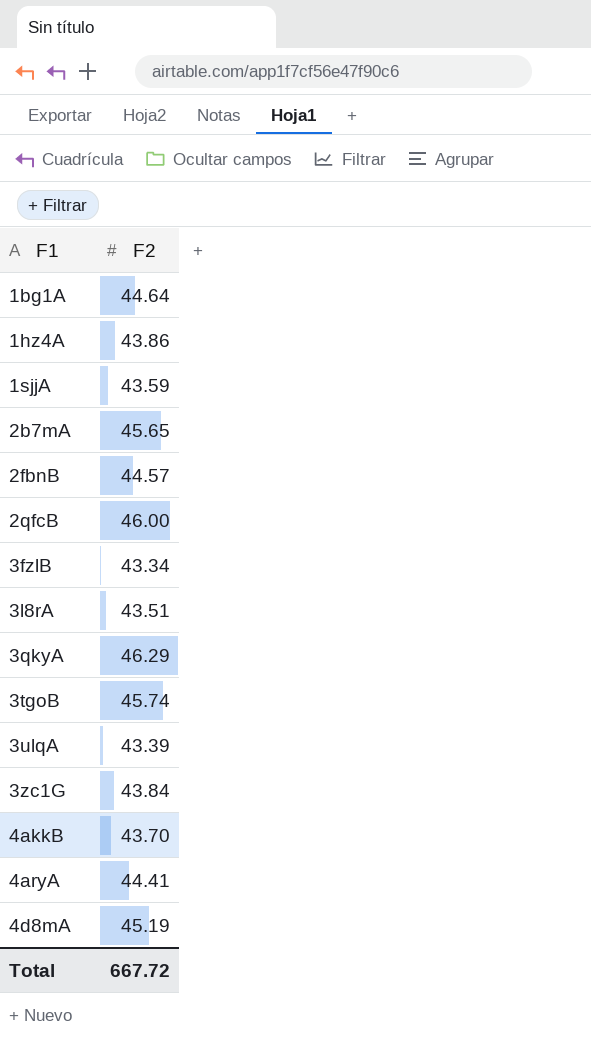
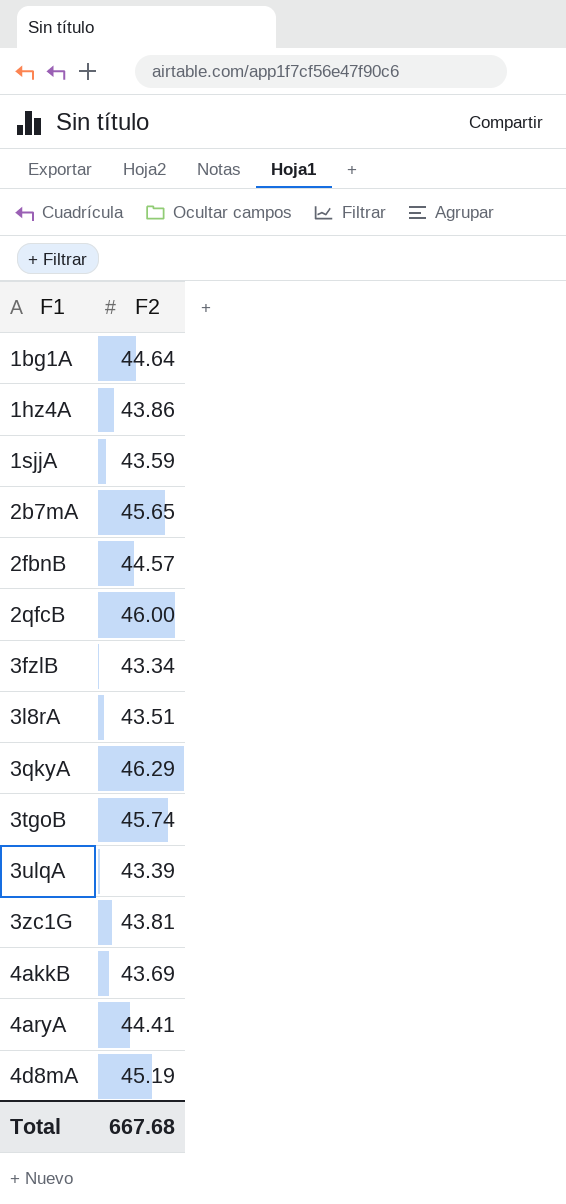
3zc1G | F2: 43.84 -> 43.81
4akkB | F2: 43.70 -> 43.69
Total | F2: 667.72 -> 667.68

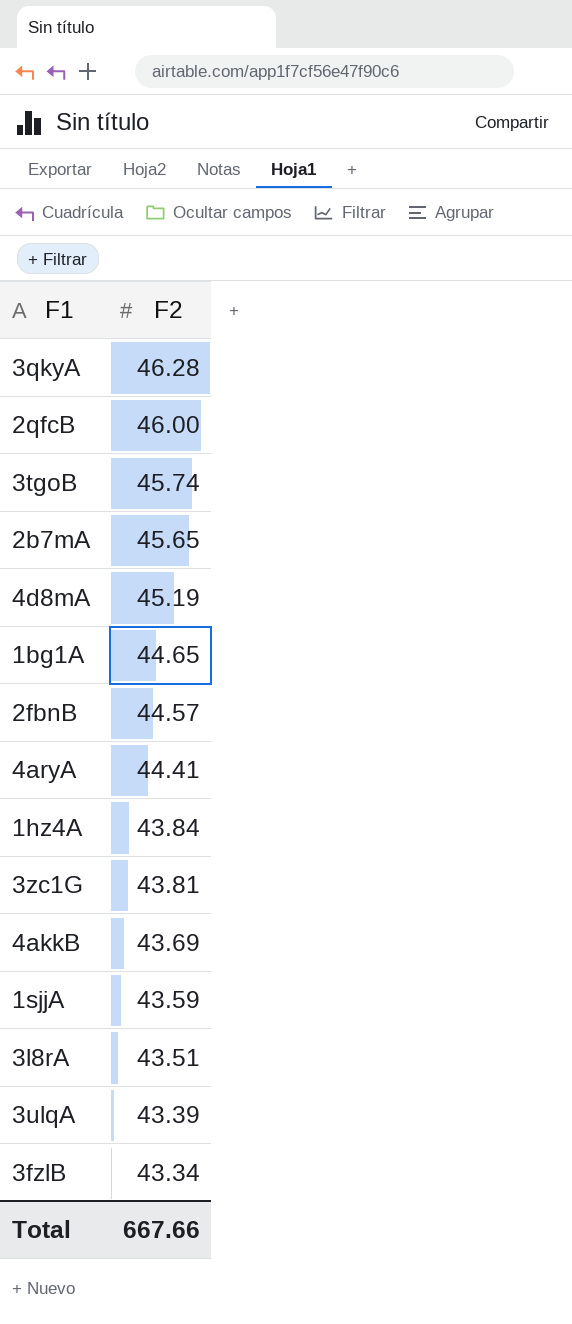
row order: F1 ascending -> F2 descending
3qkyA | F2: 46.29 -> 46.28
1bg1A | F2: 44.64 -> 44.65
1hz4A | F2: 43.86 -> 43.84
Total | F2: 667.68 -> 667.66

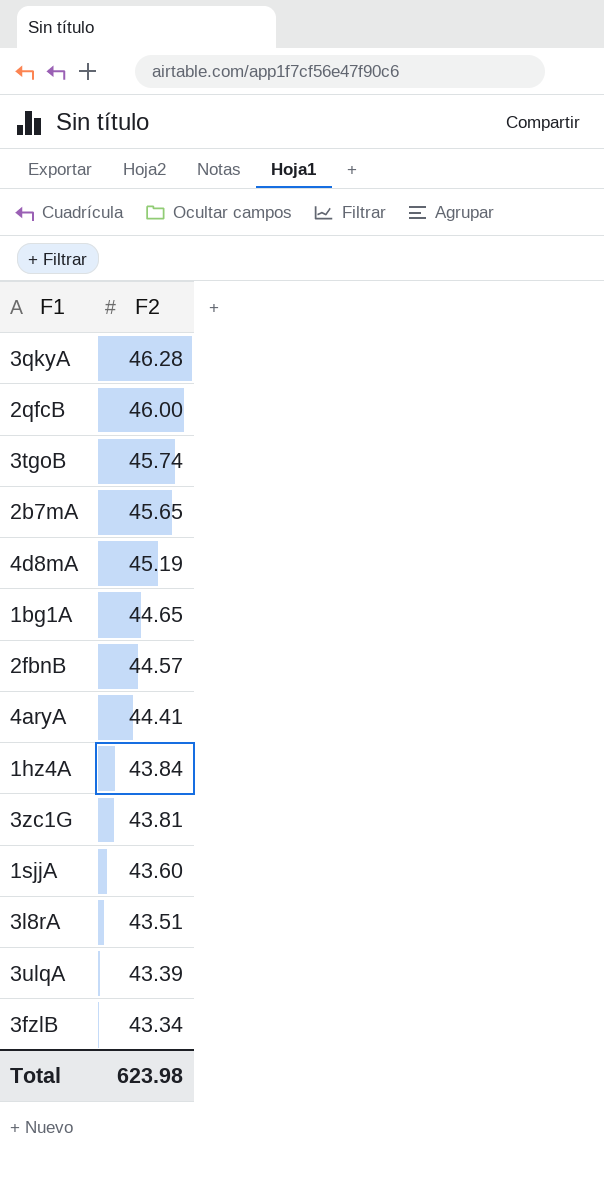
row 4akkB: 43.69 -> none
1sjjA | F2: 43.59 -> 43.60
Total | F2: 667.66 -> 623.98

